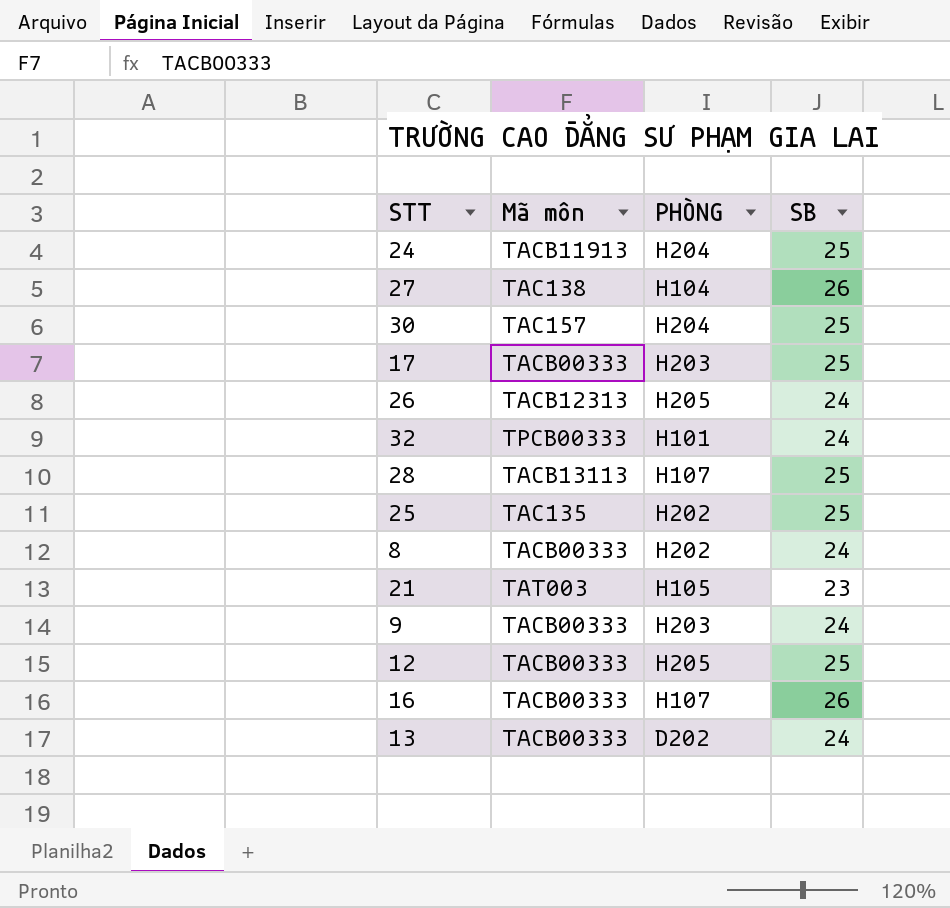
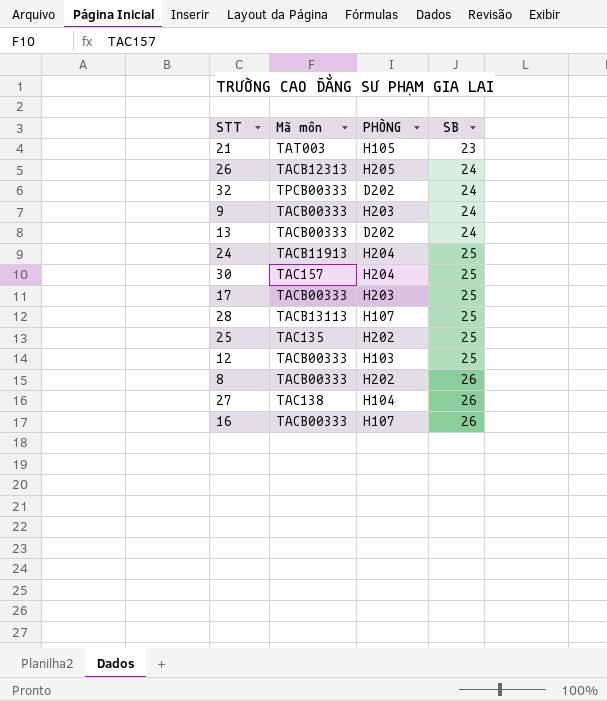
row order: none -> SB ascending
32 | PHÒNG: H101 -> D202
12 | PHÒNG: H205 -> H103
8 | SB: 24 -> 26

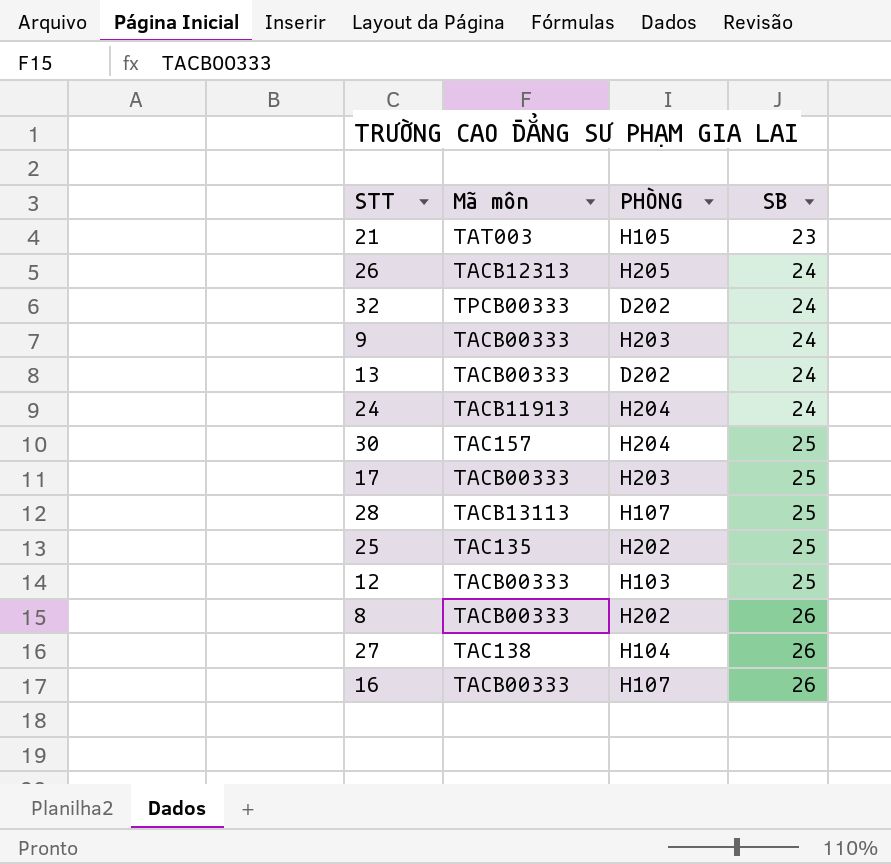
24 | SB: 25 -> 24

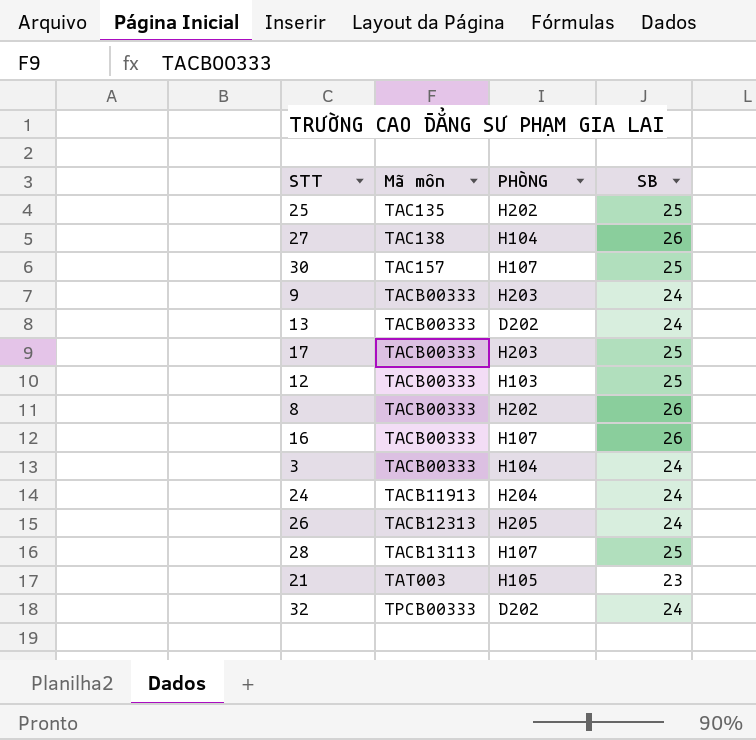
row order: SB ascending -> Mã môn ascending
30 | PHÒNG: H204 -> H107
row 3: none -> TACB00333 | H104 | 24

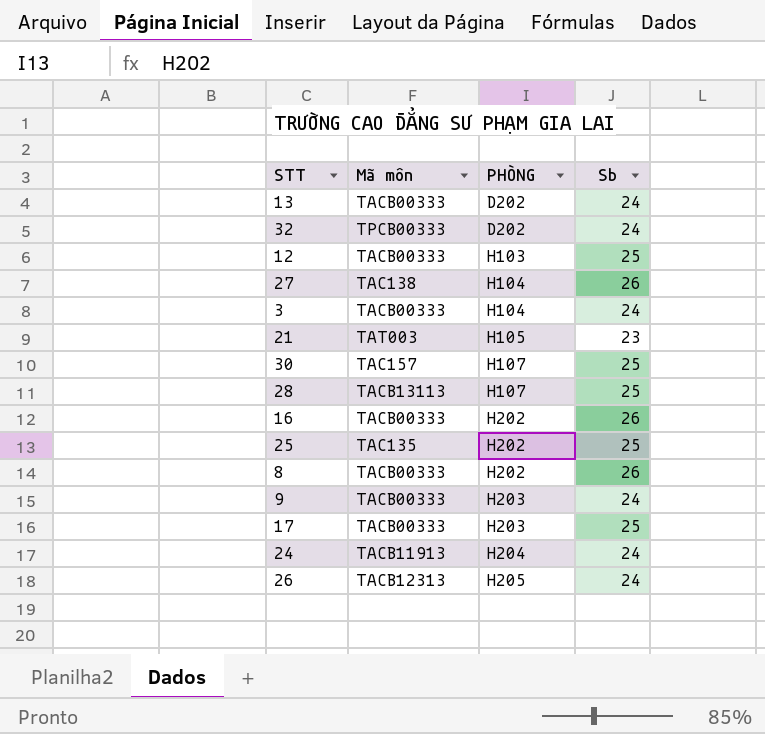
row order: Mã môn ascending -> PHÒNG ascending
column name: SB -> Sb
16 | PHÒNG: H107 -> H202

